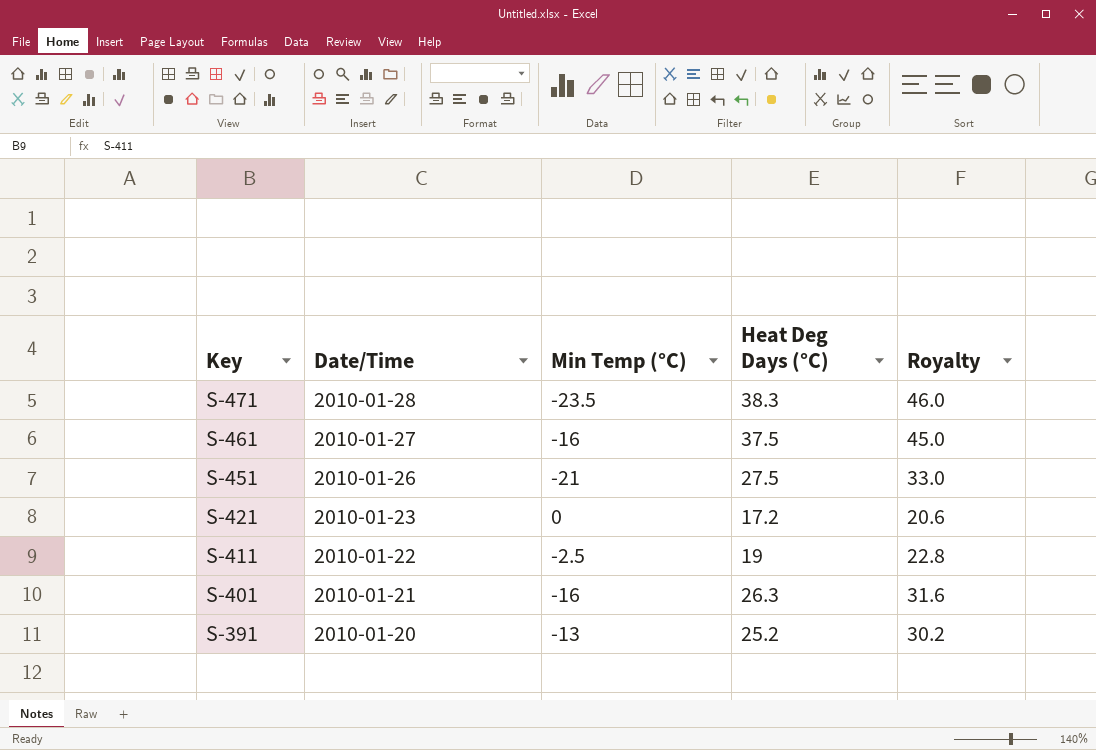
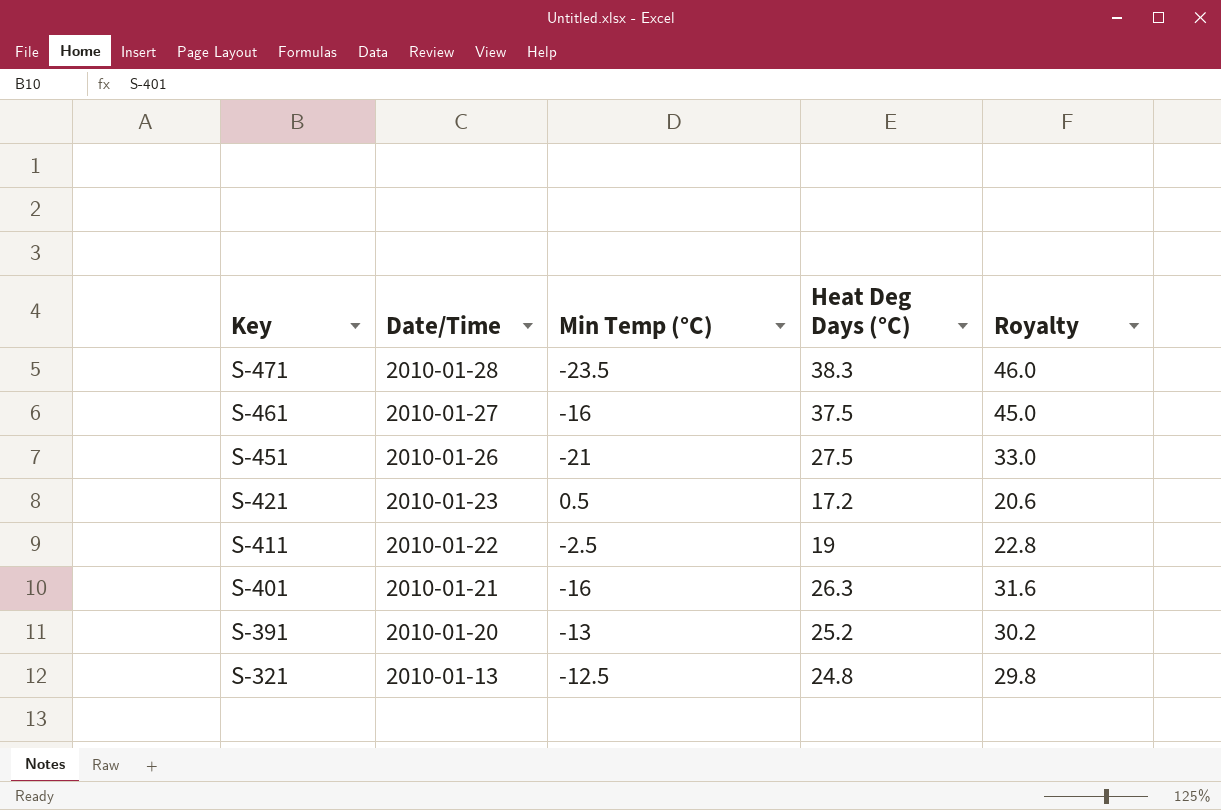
S-421 | Min Temp (°C): 0 -> 0.5
row S-321: none -> 2010-01-13 | -12.5 | 24.8 | 29.8

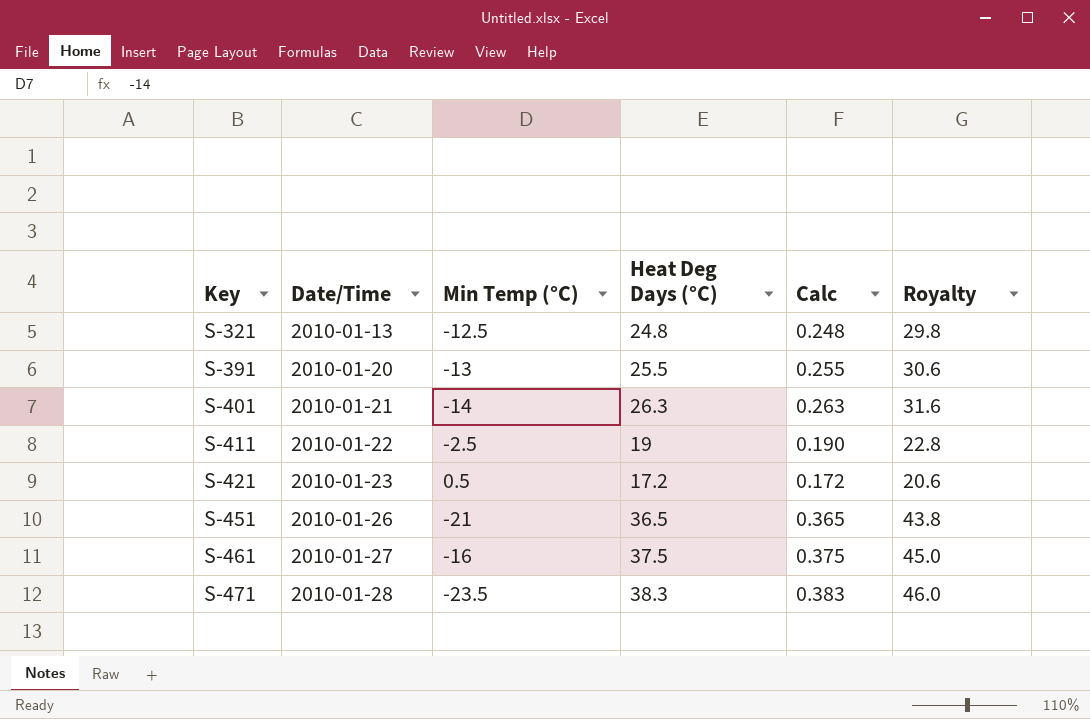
row order: Key descending -> Key ascending
column Calc | formula: none -> [Heat Deg Days (°C)] * 0.01
S-391 | Heat Deg Days (°C): 25.2 -> 25.5
S-391 | Royalty: 30.2 -> 30.6
S-401 | Min Temp (°C): -16 -> -14
S-451 | Heat Deg Days (°C): 27.5 -> 36.5
S-451 | Royalty: 33.0 -> 43.8

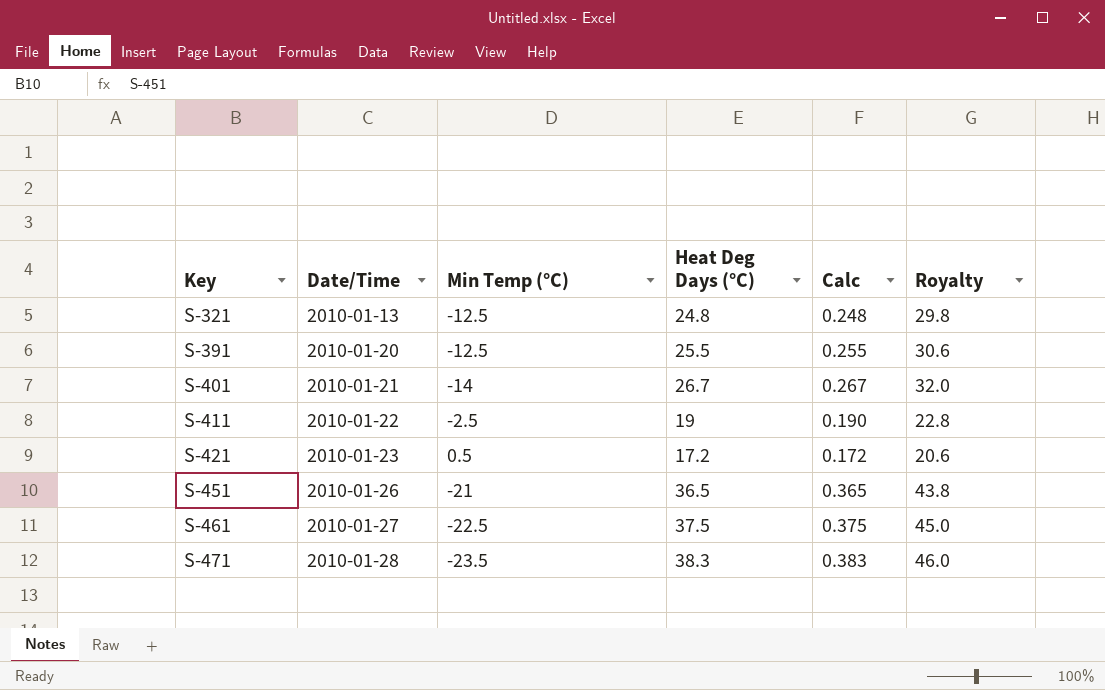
S-391 | Min Temp (°C): -13 -> -12.5
S-401 | Heat Deg Days (°C): 26.3 -> 26.7
S-401 | Calc: 0.263 -> 0.267
S-401 | Royalty: 31.6 -> 32.0
S-461 | Min Temp (°C): -16 -> -22.5

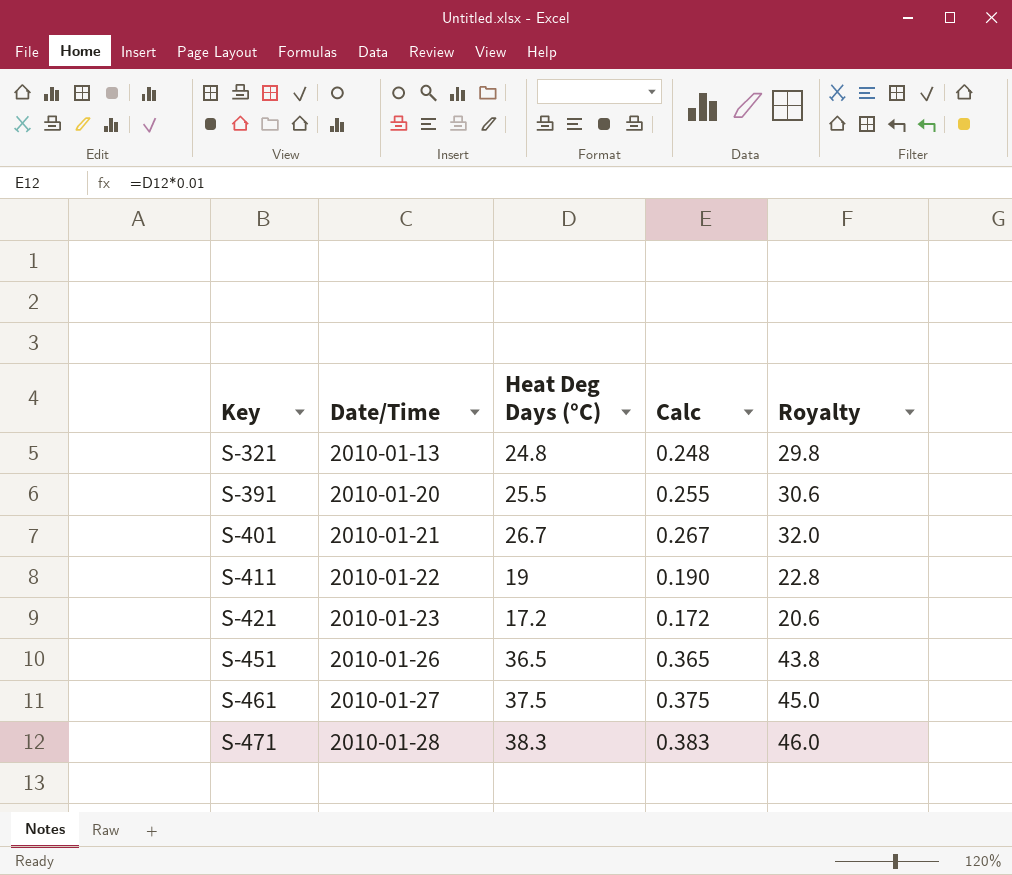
column Min Temp (°C) | position: 3 -> none

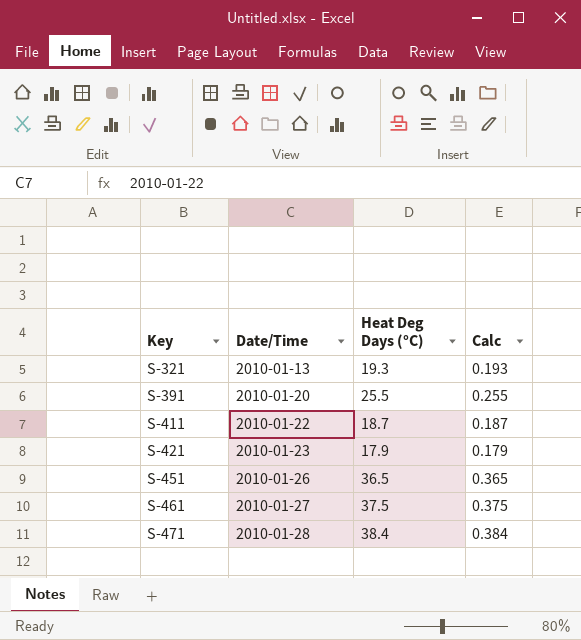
column Royalty | formula: [Heat Deg Days (°C)] * 1.2 -> none
row S-401: 2010-01-21 | 26.7 | 0.267 | 32.0 -> none
S-321 | Heat Deg Days (°C): 24.8 -> 19.3
S-321 | Calc: 0.248 -> 0.193
S-411 | Heat Deg Days (°C): 19 -> 18.7
S-411 | Calc: 0.190 -> 0.187
S-421 | Heat Deg Days (°C): 17.2 -> 17.9
S-421 | Calc: 0.172 -> 0.179
S-471 | Heat Deg Days (°C): 38.3 -> 38.4
S-471 | Calc: 0.383 -> 0.384

